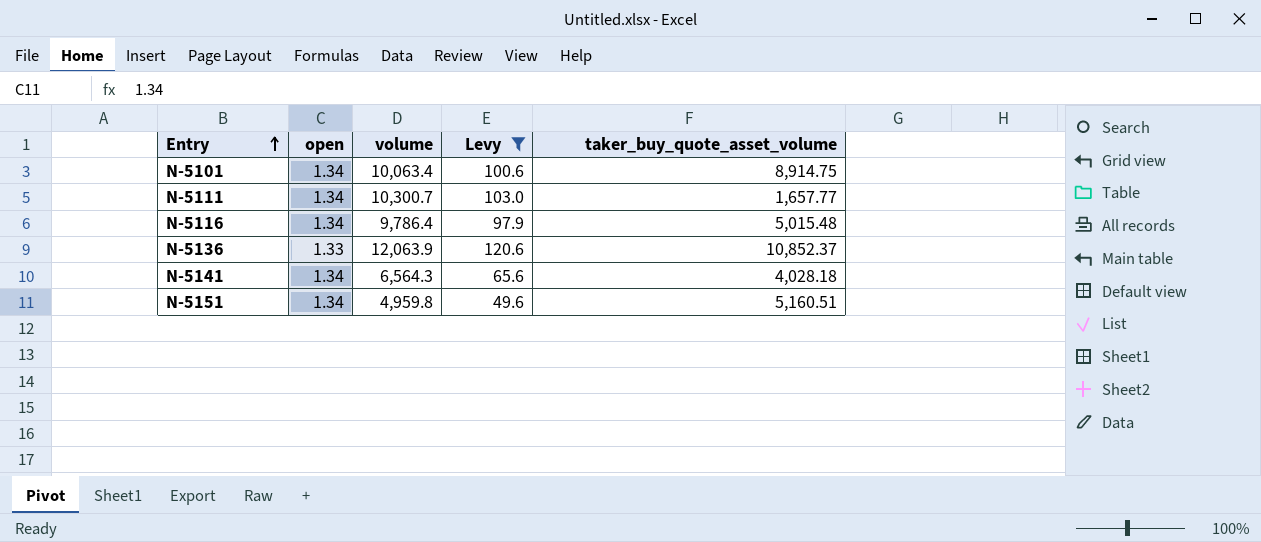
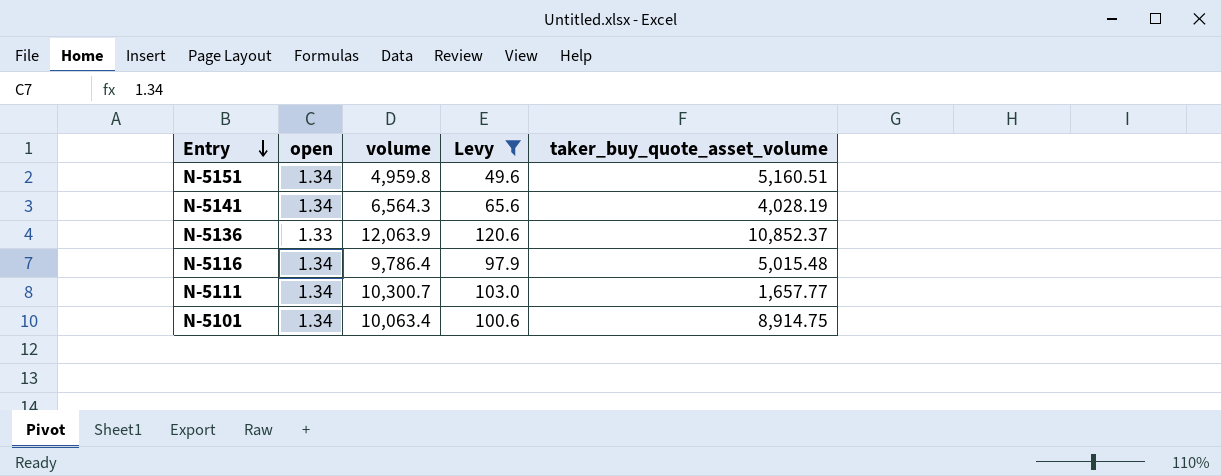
row order: Entry ascending -> Entry descending
N-5141 | taker_buy_quote_asset_volume: 4,028.18 -> 4,028.19

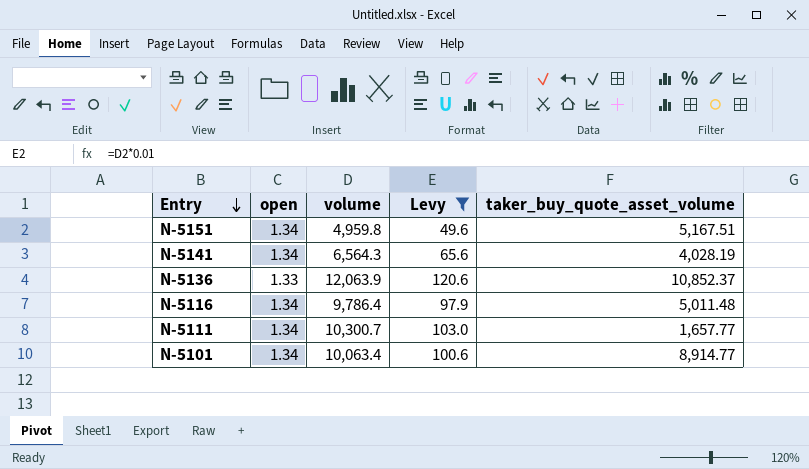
N-5151 | taker_buy_quote_asset_volume: 5,160.51 -> 5,167.51
N-5116 | taker_buy_quote_asset_volume: 5,015.48 -> 5,011.48
N-5101 | taker_buy_quote_asset_volume: 8,914.75 -> 8,914.77

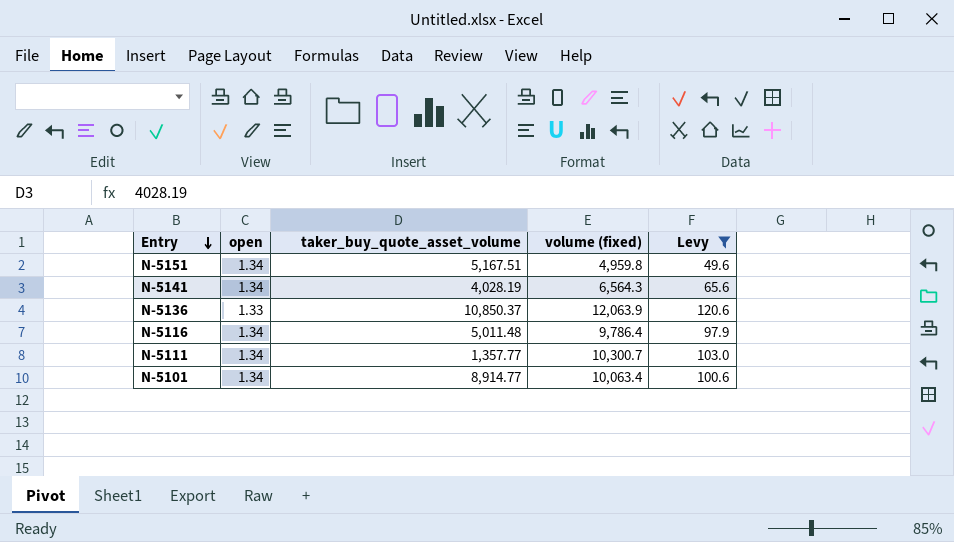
column taker_buy_quote_asset_volume | position: 5 -> 3
column name: volume -> volume (fixed)
N-5136 | taker_buy_quote_asset_volume: 10,852.37 -> 10,850.37
N-5111 | taker_buy_quote_asset_volume: 1,657.77 -> 1,357.77

